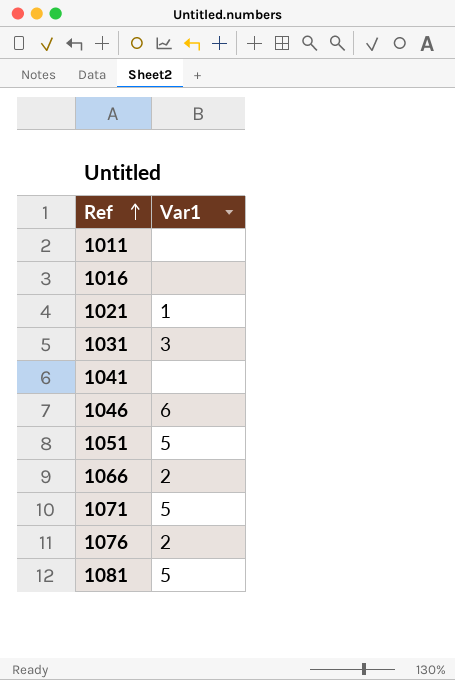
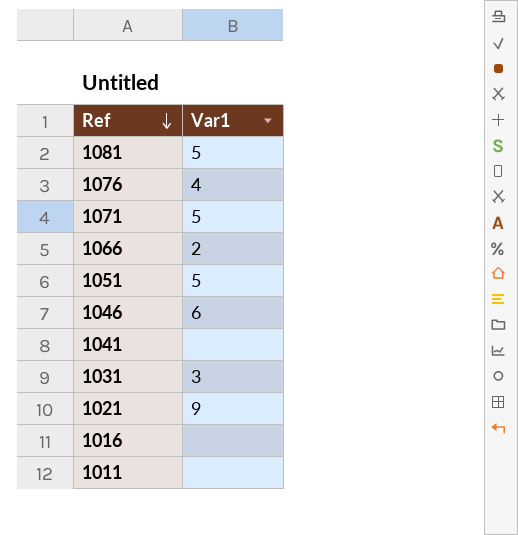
row order: Ref ascending -> Ref descending
1076 | Var1: 2 -> 4
1021 | Var1: 1 -> 9

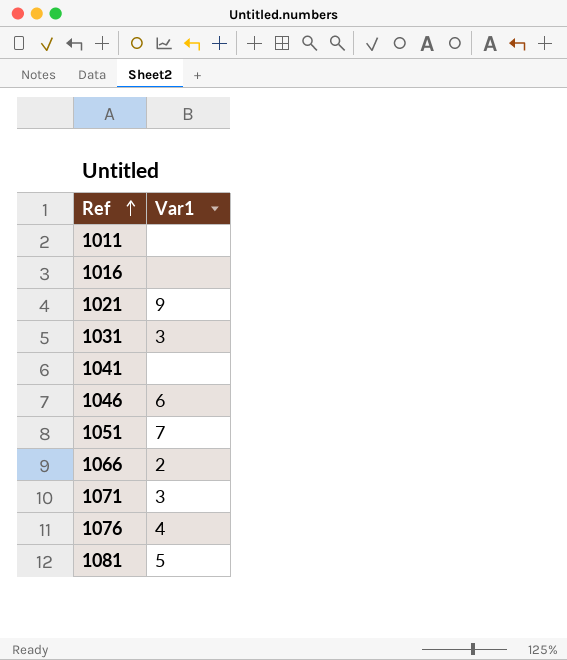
row order: Ref descending -> Ref ascending
1051 | Var1: 5 -> 7
1071 | Var1: 5 -> 3

